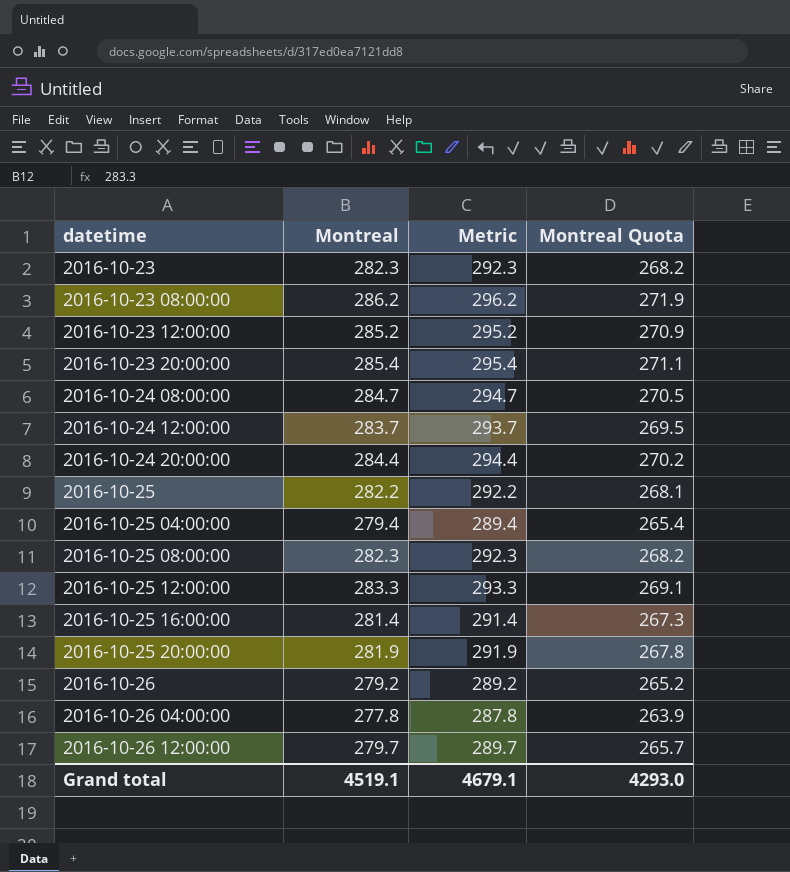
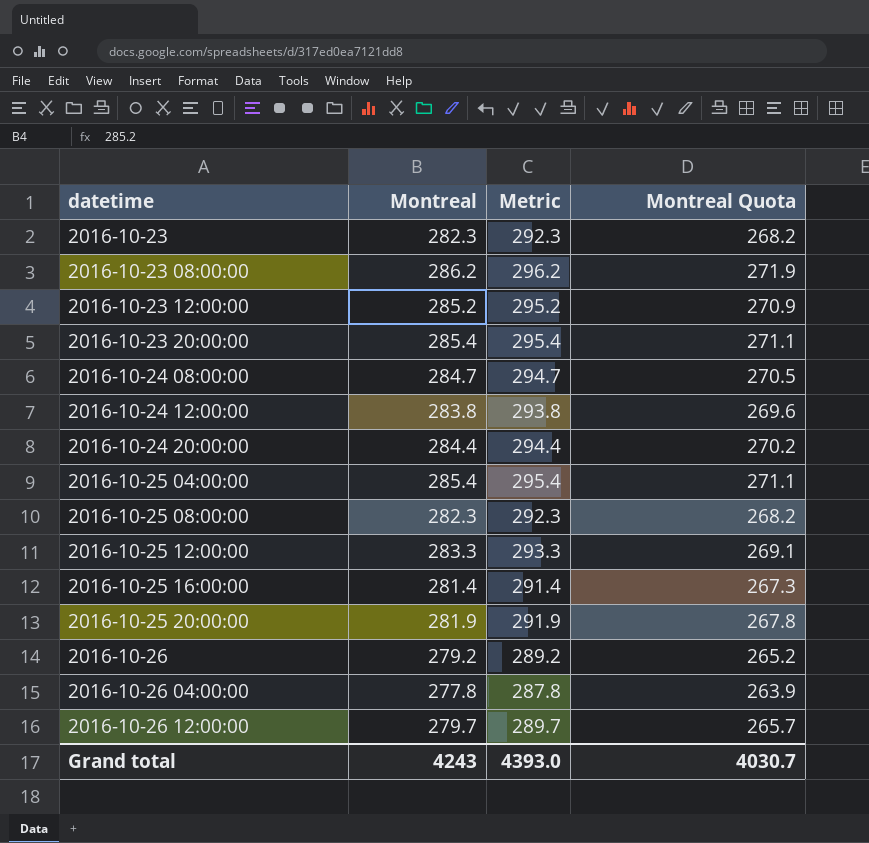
row 2016-10-25: 282.2 | 292.2 | 268.1 -> none
2016-10-24 12:00:00 | Montreal: 283.7 -> 283.8
2016-10-24 12:00:00 | Metric: 293.7 -> 293.8
2016-10-24 12:00:00 | Montreal Quota: 269.5 -> 269.6
2016-10-25 04:00:00 | Montreal: 279.4 -> 285.4
2016-10-25 04:00:00 | Metric: 289.4 -> 295.4
2016-10-25 04:00:00 | Montreal Quota: 265.4 -> 271.1
Grand total | Montreal: 4519.1 -> 4243
Grand total | Metric: 4679.1 -> 4393.0
Grand total | Montreal Quota: 4293.0 -> 4030.7

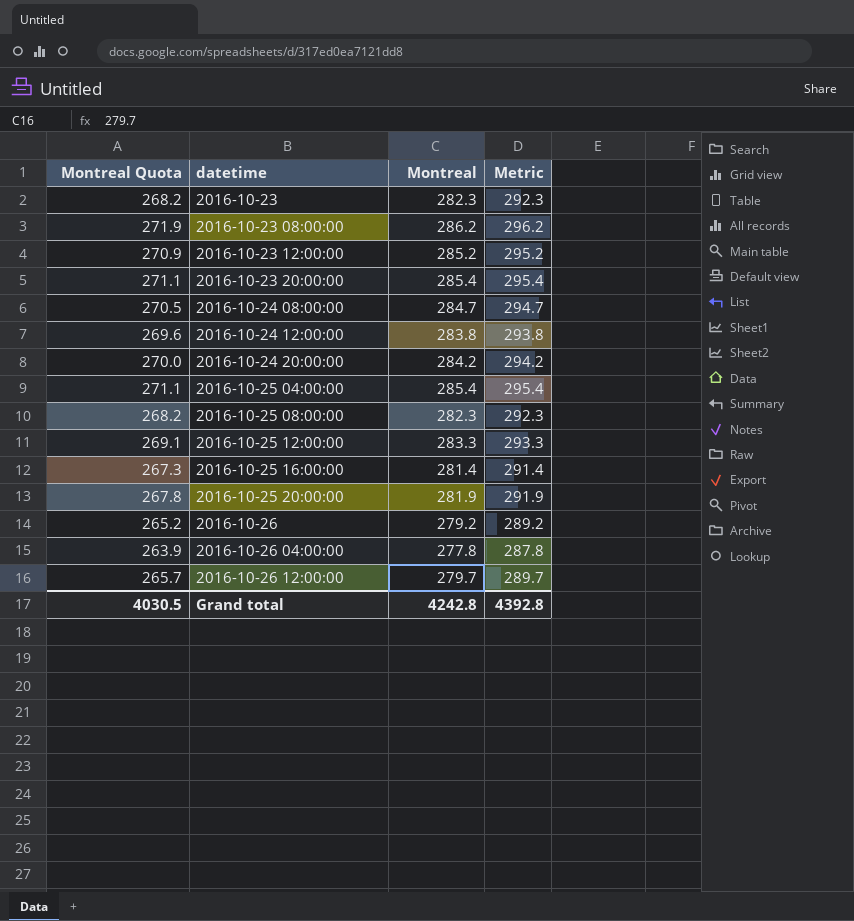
column Montreal Quota | position: 4 -> 1
2016-10-24 20:00:00 | Montreal Quota: 270.2 -> 270.0
2016-10-24 20:00:00 | Montreal: 284.4 -> 284.2
2016-10-24 20:00:00 | Metric: 294.4 -> 294.2
Grand total | Montreal Quota: 4030.7 -> 4030.5
Grand total | Montreal: 4243 -> 4242.8
Grand total | Metric: 4393.0 -> 4392.8

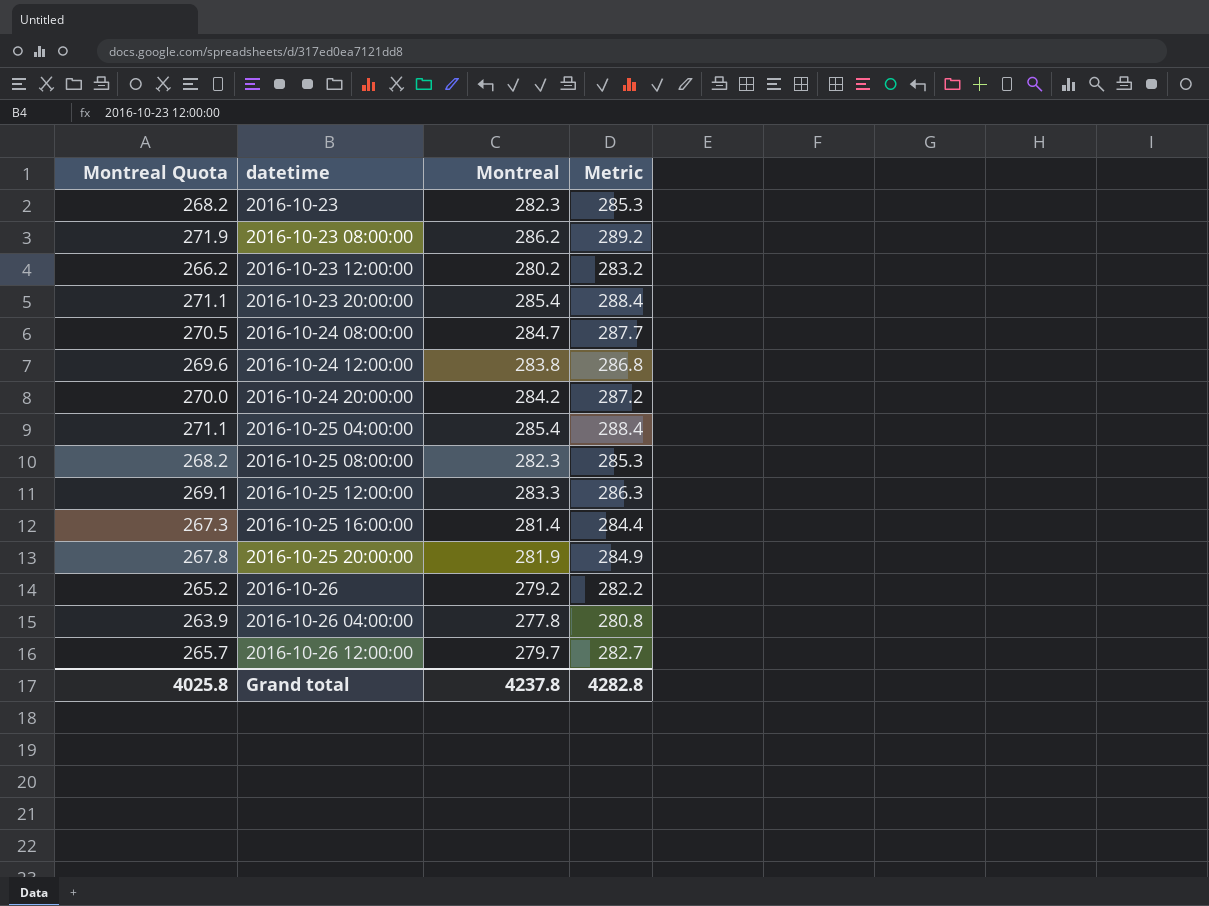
column Metric | formula: [Montreal] + 10 -> [Montreal] + 3
2016-10-23 12:00:00 | Montreal Quota: 270.9 -> 266.2
2016-10-23 12:00:00 | Montreal: 285.2 -> 280.2
Grand total | Montreal Quota: 4030.5 -> 4025.8
Grand total | Montreal: 4242.8 -> 4237.8
Grand total | Metric: 4392.8 -> 4282.8

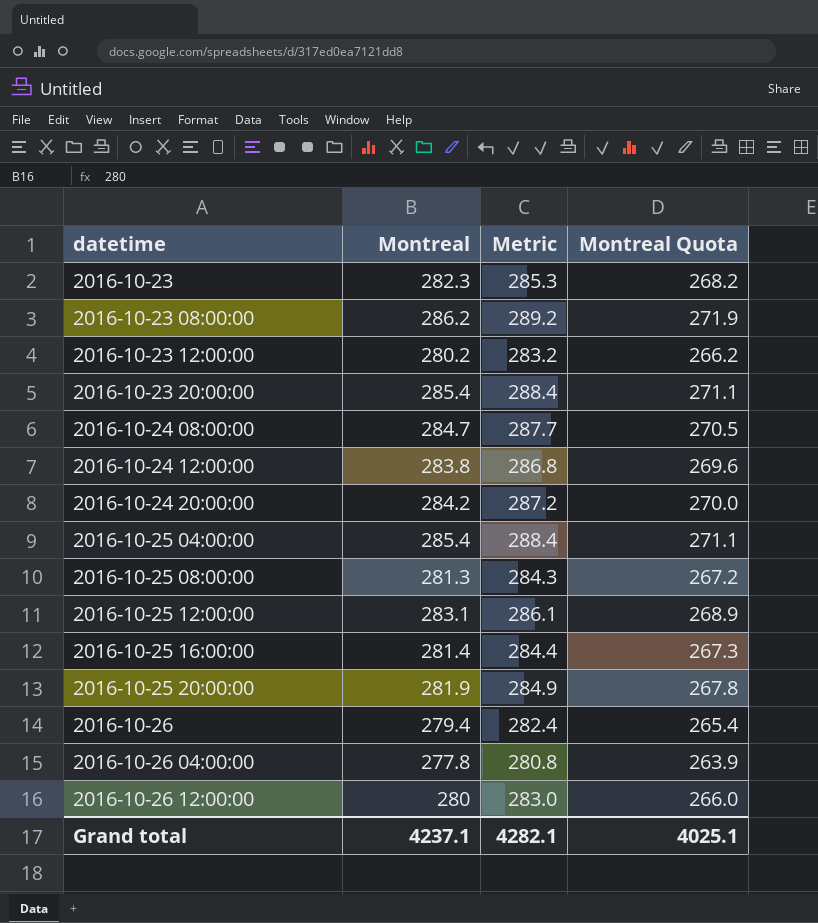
column Montreal Quota | position: 1 -> 4
2016-10-25 08:00:00 | Montreal: 282.3 -> 281.3
2016-10-25 08:00:00 | Metric: 285.3 -> 284.3
2016-10-25 08:00:00 | Montreal Quota: 268.2 -> 267.2
2016-10-25 12:00:00 | Montreal: 283.3 -> 283.1
2016-10-25 12:00:00 | Metric: 286.3 -> 286.1
2016-10-25 12:00:00 | Montreal Quota: 269.1 -> 268.9
2016-10-26 | Montreal: 279.2 -> 279.4
2016-10-26 | Metric: 282.2 -> 282.4
2016-10-26 | Montreal Quota: 265.2 -> 265.4
2016-10-26 12:00:00 | Montreal: 279.7 -> 280
2016-10-26 12:00:00 | Metric: 282.7 -> 283.0
2016-10-26 12:00:00 | Montreal Quota: 265.7 -> 266.0
Grand total | Montreal: 4237.8 -> 4237.1
Grand total | Metric: 4282.8 -> 4282.1
Grand total | Montreal Quota: 4025.8 -> 4025.1

